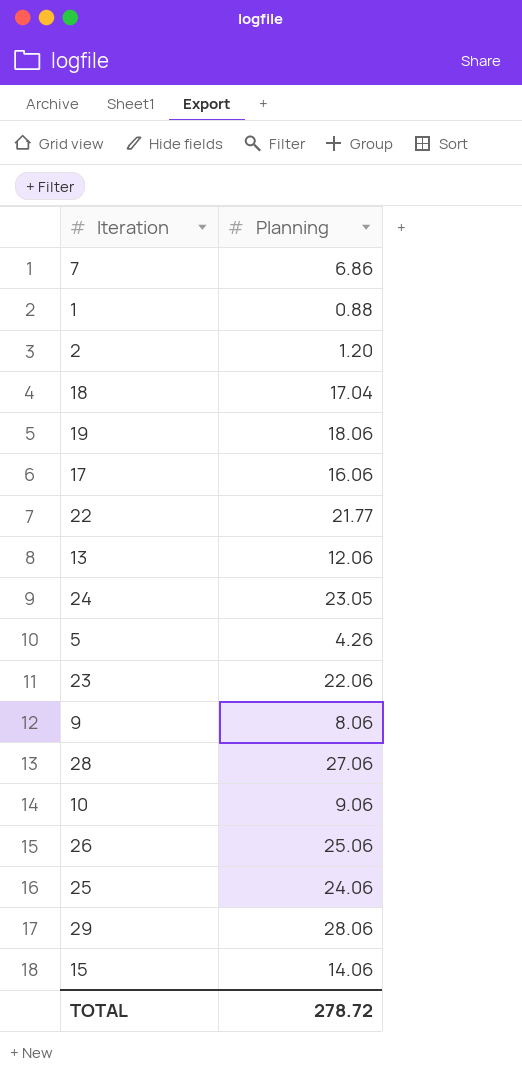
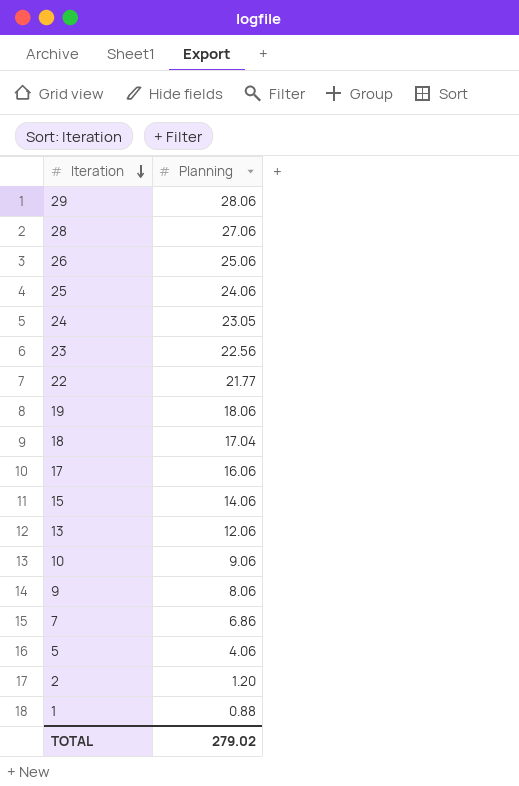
row order: none -> Iteration descending
23 | Planning: 22.06 -> 22.56
5 | Planning: 4.26 -> 4.06
TOTAL | Planning: 278.72 -> 279.02

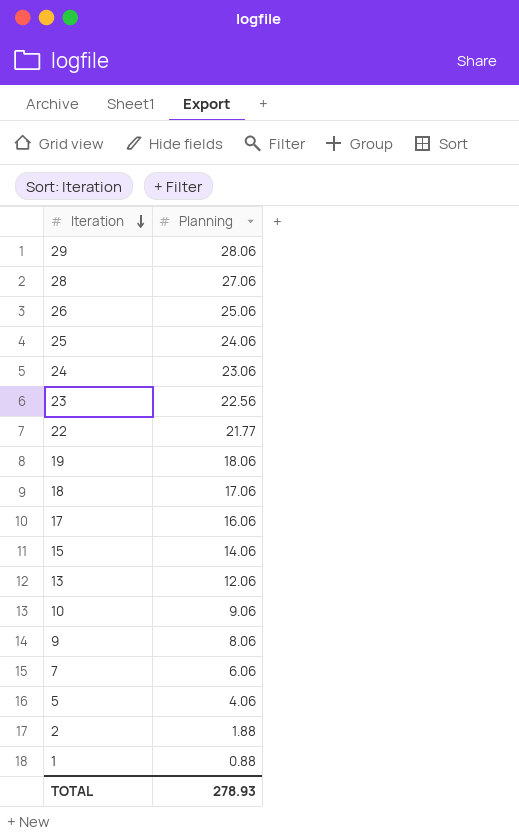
24 | Planning: 23.05 -> 23.06
18 | Planning: 17.04 -> 17.06
7 | Planning: 6.86 -> 6.06
2 | Planning: 1.20 -> 1.88
TOTAL | Planning: 279.02 -> 278.93

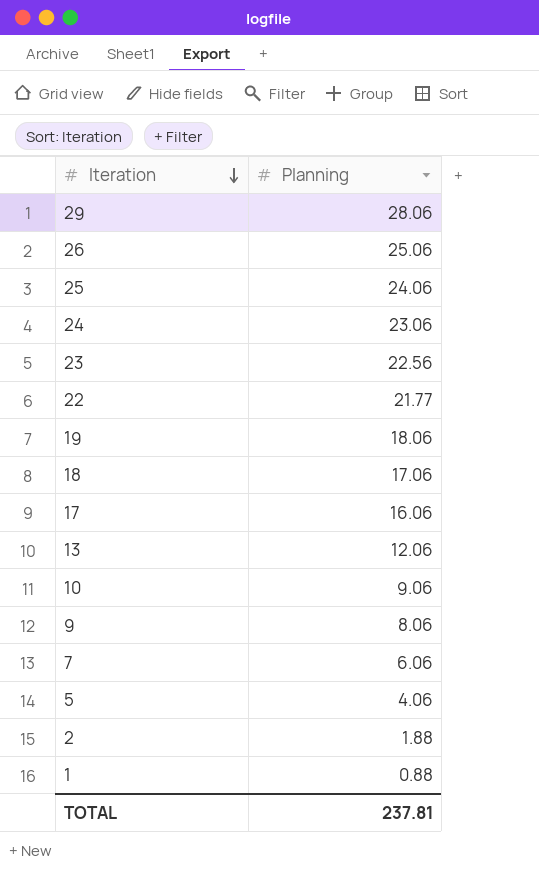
row 28: 27.06 -> none
row 15: 14.06 -> none
TOTAL | Planning: 278.93 -> 237.81

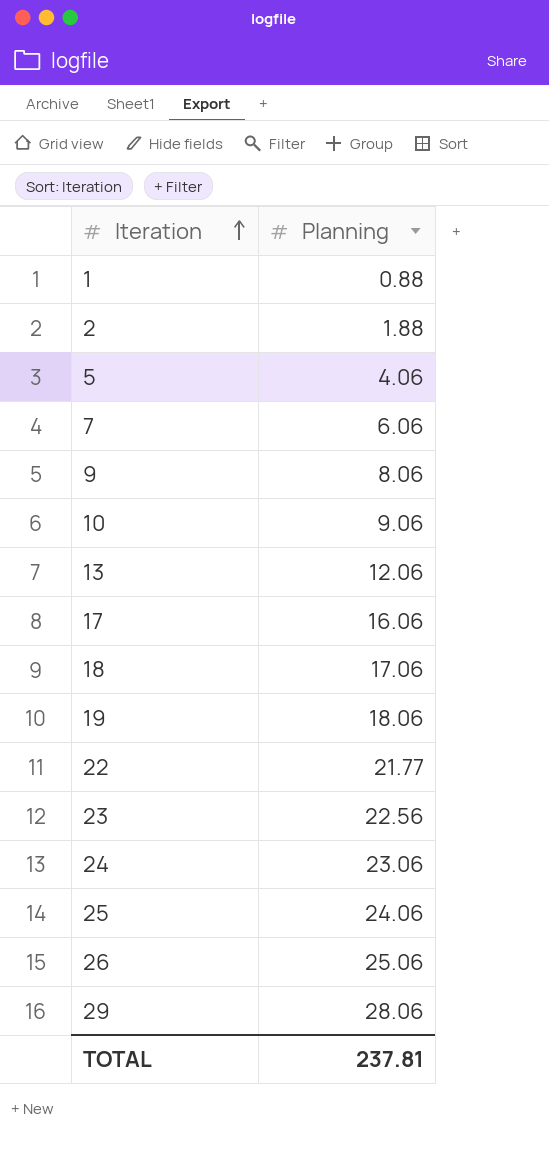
row order: Iteration descending -> Iteration ascending

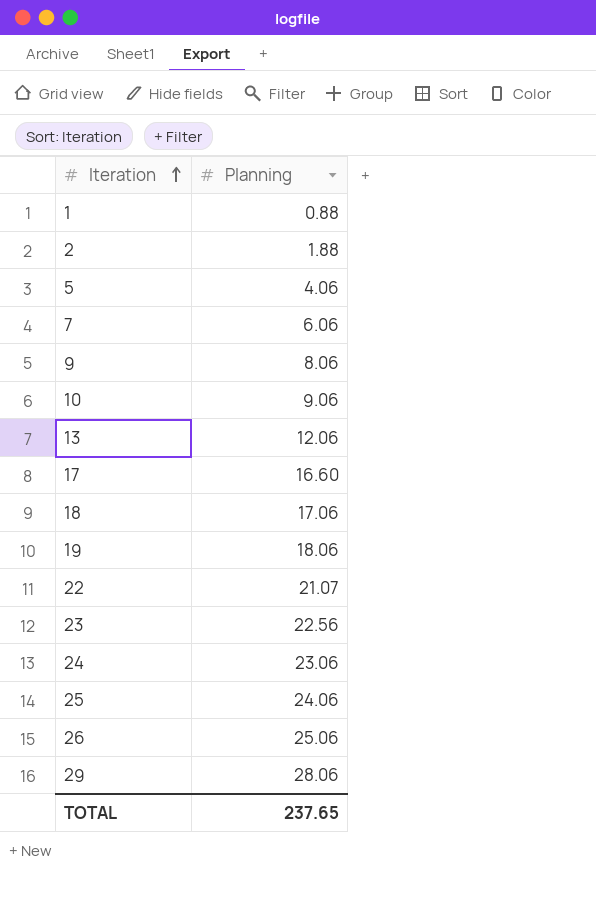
17 | Planning: 16.06 -> 16.60
22 | Planning: 21.77 -> 21.07
TOTAL | Planning: 237.81 -> 237.65

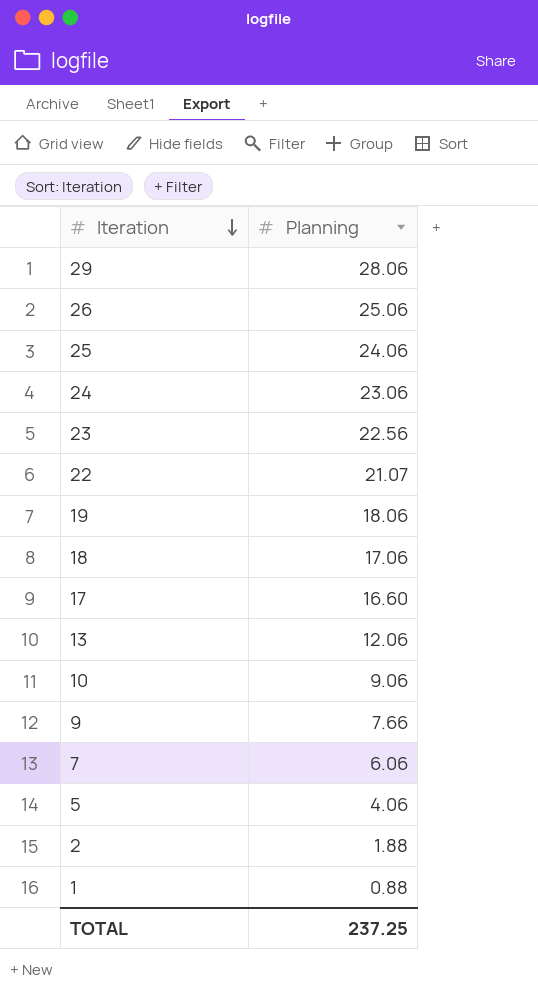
row order: Iteration ascending -> Iteration descending
9 | Planning: 8.06 -> 7.66
TOTAL | Planning: 237.65 -> 237.25

